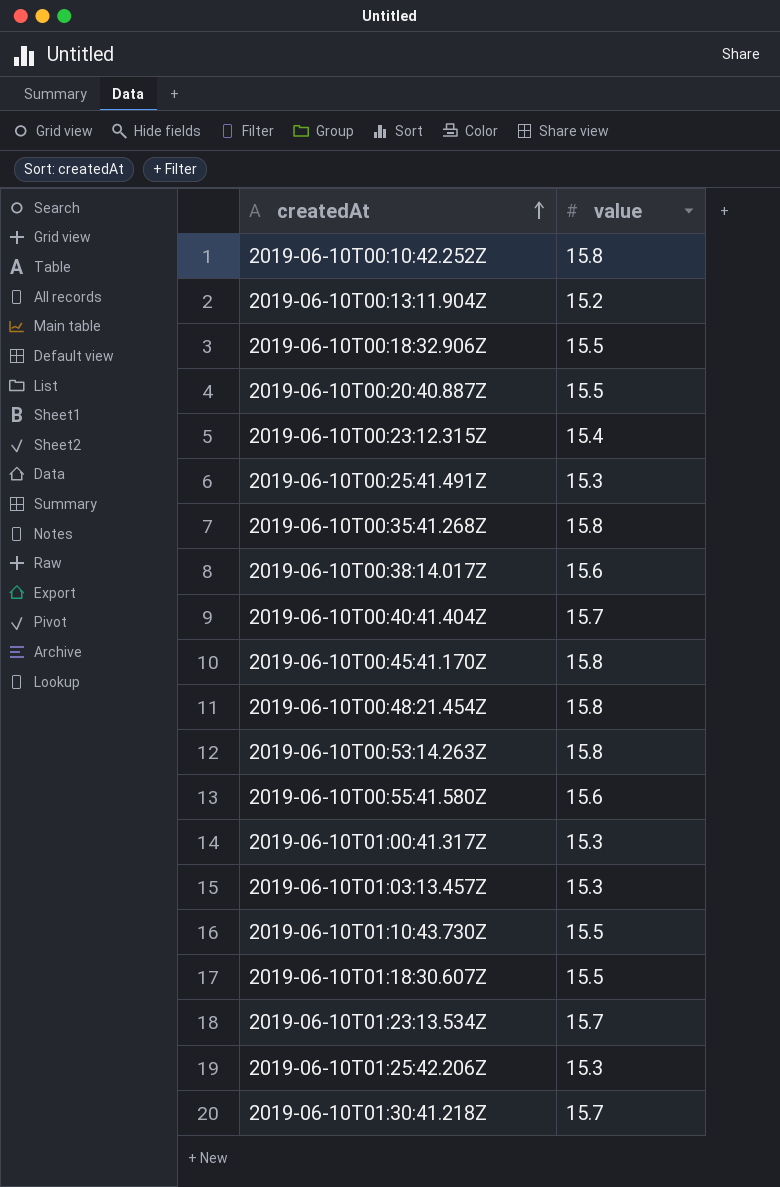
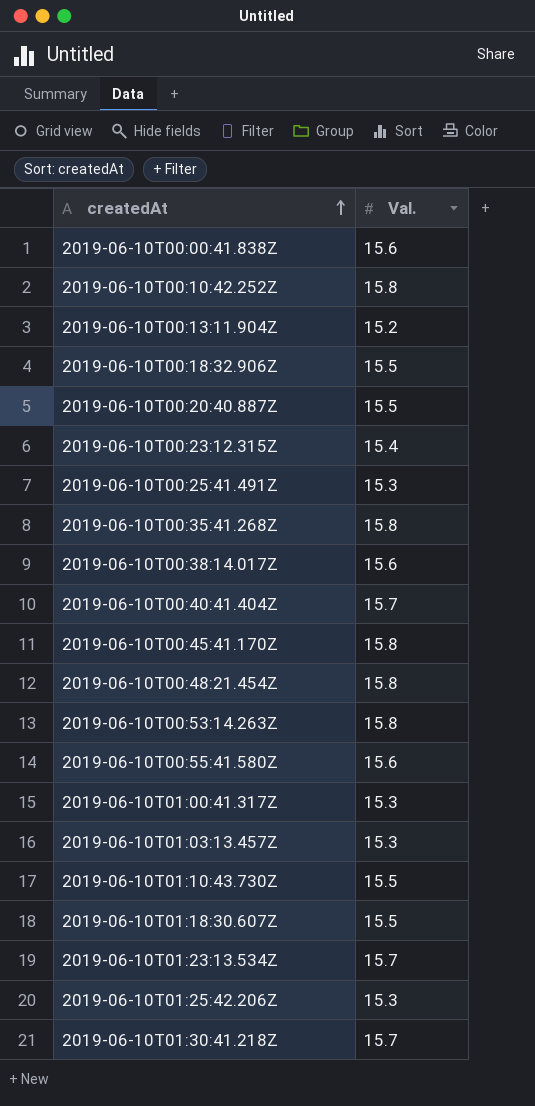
column name: value -> Val.
row 2019-06-10T00:00:41.838Z: none -> 15.6

